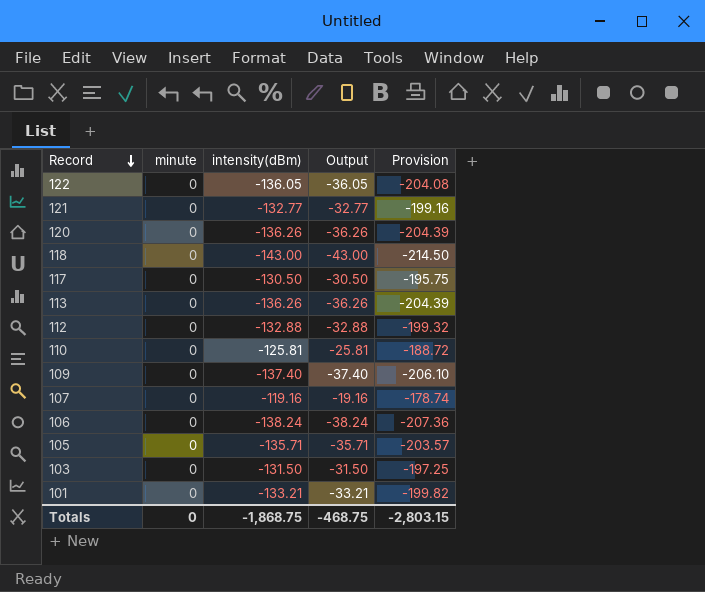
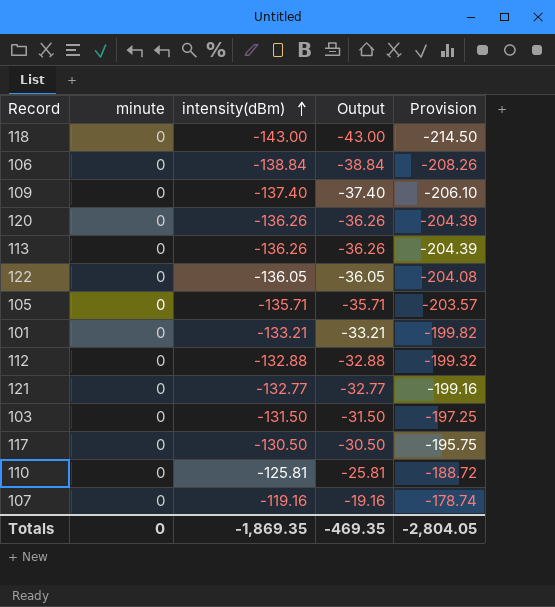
row order: Record descending -> intensity(dBm) ascending
106 | intensity(dBm): -138.24 -> -138.84
106 | Output: -38.24 -> -38.84
106 | Provision: -207.36 -> -208.26
Totals | intensity(dBm): -1,868.75 -> -1,869.35
Totals | Output: -468.75 -> -469.35
Totals | Provision: -2,803.15 -> -2,804.05

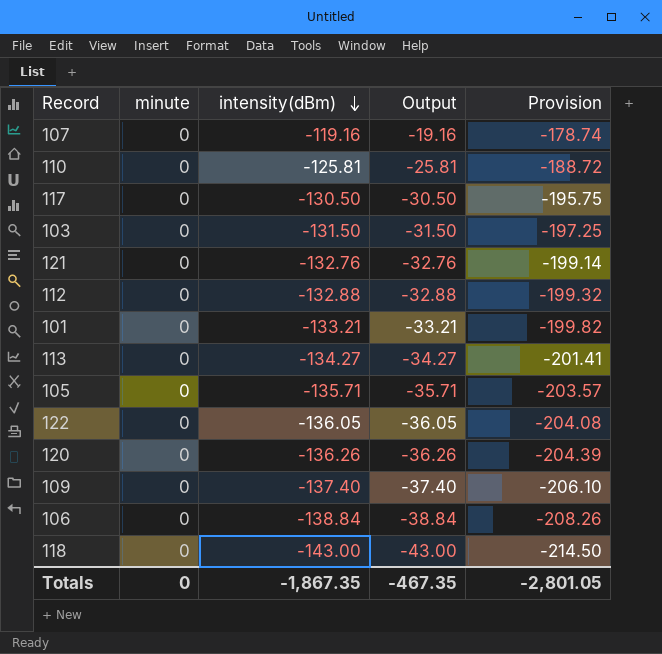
row order: intensity(dBm) ascending -> intensity(dBm) descending
121 | intensity(dBm): -132.77 -> -132.76
121 | Output: -32.77 -> -32.76
121 | Provision: -199.16 -> -199.14
113 | intensity(dBm): -136.26 -> -134.27
113 | Output: -36.26 -> -34.27
113 | Provision: -204.39 -> -201.41
Totals | intensity(dBm): -1,869.35 -> -1,867.35
Totals | Output: -469.35 -> -467.35
Totals | Provision: -2,804.05 -> -2,801.05

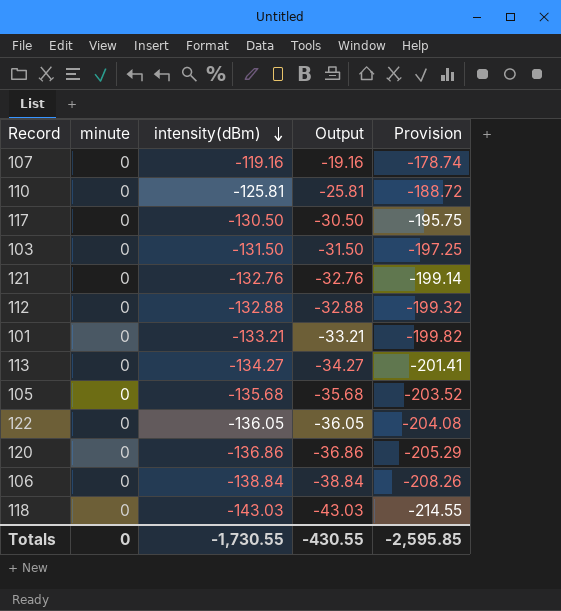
row 109: 0 | -137.40 | -37.40 | -206.10 -> none
105 | intensity(dBm): -135.71 -> -135.68
105 | Output: -35.71 -> -35.68
105 | Provision: -203.57 -> -203.52
120 | intensity(dBm): -136.26 -> -136.86
120 | Output: -36.26 -> -36.86
120 | Provision: -204.39 -> -205.29
118 | intensity(dBm): -143.00 -> -143.03
118 | Output: -43.00 -> -43.03
118 | Provision: -214.50 -> -214.55
Totals | intensity(dBm): -1,867.35 -> -1,730.55
Totals | Output: -467.35 -> -430.55
Totals | Provision: -2,801.05 -> -2,595.85

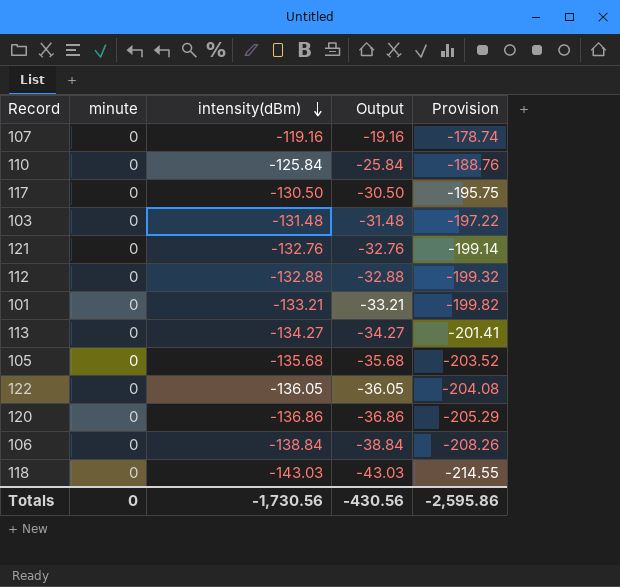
110 | intensity(dBm): -125.81 -> -125.84
110 | Output: -25.81 -> -25.84
110 | Provision: -188.72 -> -188.76
103 | intensity(dBm): -131.50 -> -131.48
103 | Output: -31.50 -> -31.48
103 | Provision: -197.25 -> -197.22
Totals | intensity(dBm): -1,730.55 -> -1,730.56
Totals | Output: -430.55 -> -430.56
Totals | Provision: -2,595.85 -> -2,595.86

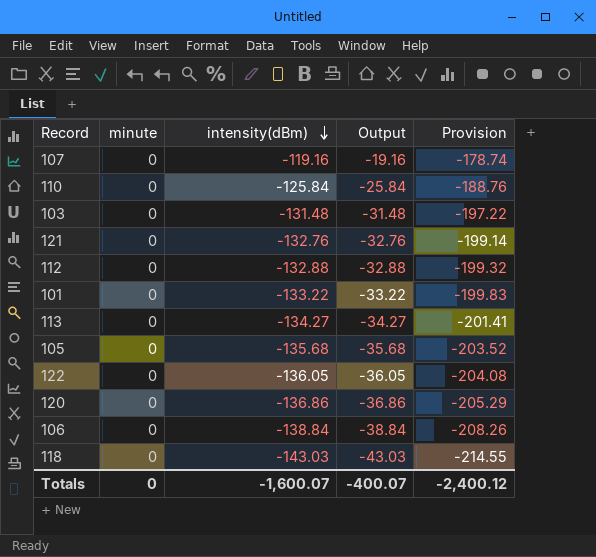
row 117: 0 | -130.50 | -30.50 | -195.75 -> none
101 | intensity(dBm): -133.21 -> -133.22
101 | Output: -33.21 -> -33.22
101 | Provision: -199.82 -> -199.83
Totals | intensity(dBm): -1,730.56 -> -1,600.07
Totals | Output: -430.56 -> -400.07
Totals | Provision: -2,595.86 -> -2,400.12

